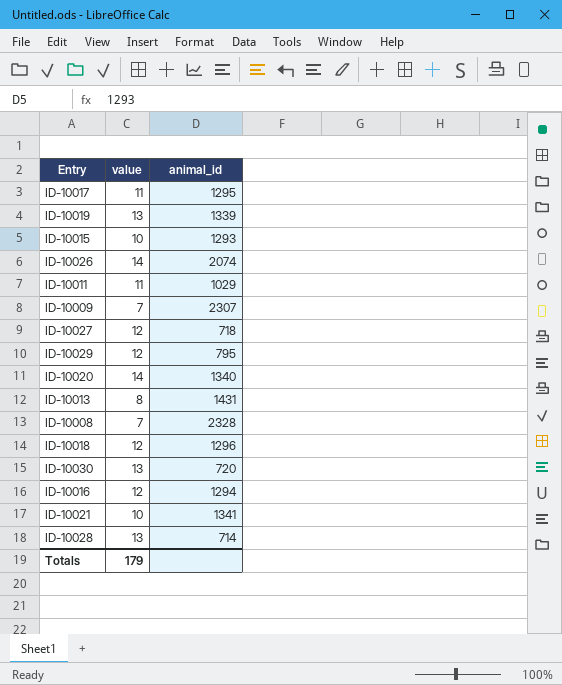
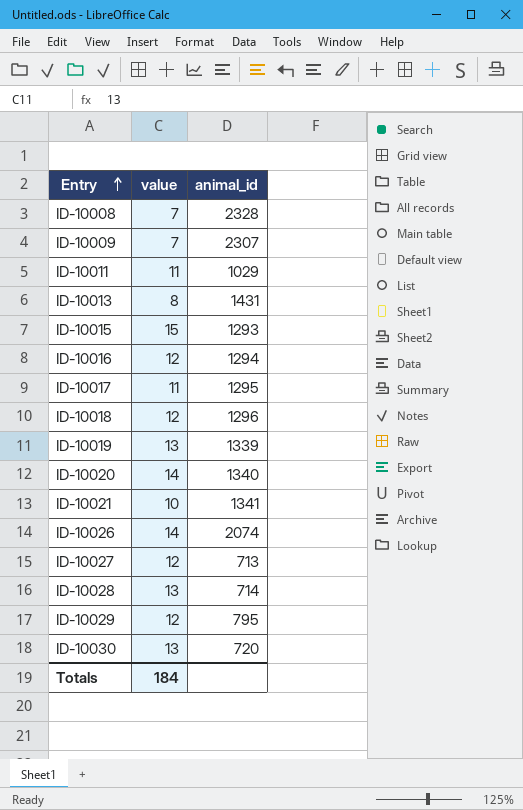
row order: none -> Entry ascending
ID-10015 | value: 10 -> 15
ID-10027 | animal_id: 718 -> 713
Totals | value: 179 -> 184

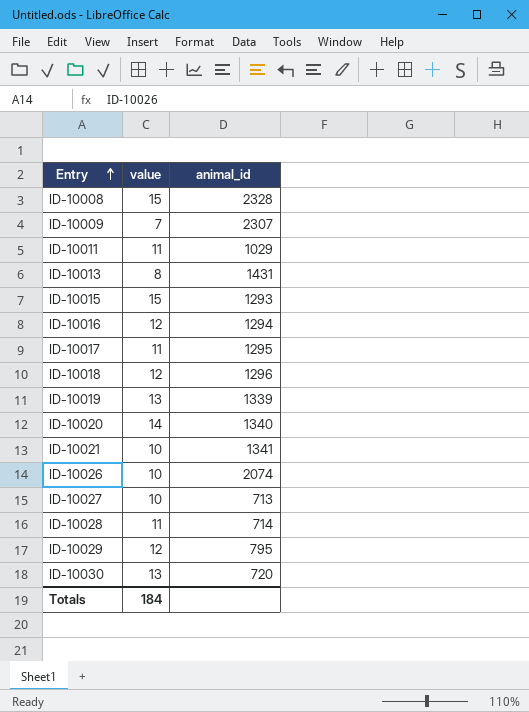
ID-10008 | value: 7 -> 15
ID-10026 | value: 14 -> 10
ID-10027 | value: 12 -> 10
ID-10028 | value: 13 -> 11

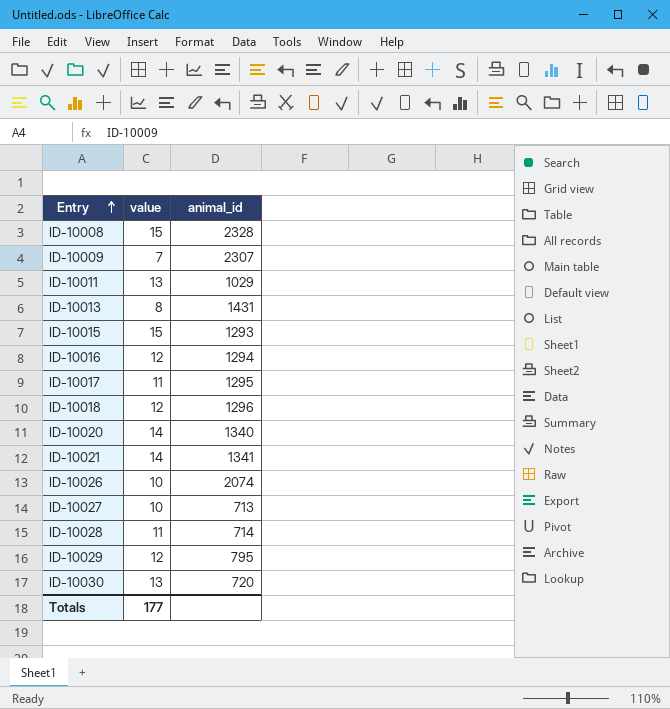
row ID-10019: 13 | 1339 -> none
ID-10011 | value: 11 -> 13
ID-10021 | value: 10 -> 14
Totals | value: 184 -> 177

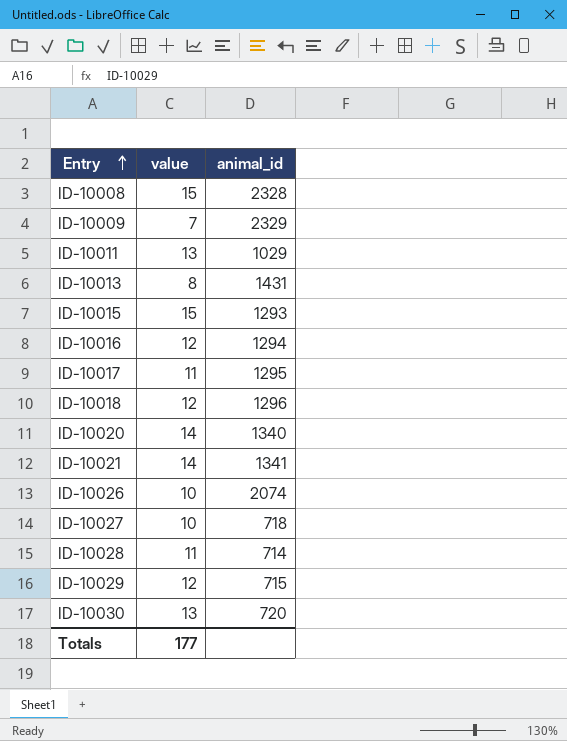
ID-10009 | animal_id: 2307 -> 2329
ID-10027 | animal_id: 713 -> 718
ID-10029 | animal_id: 795 -> 715

